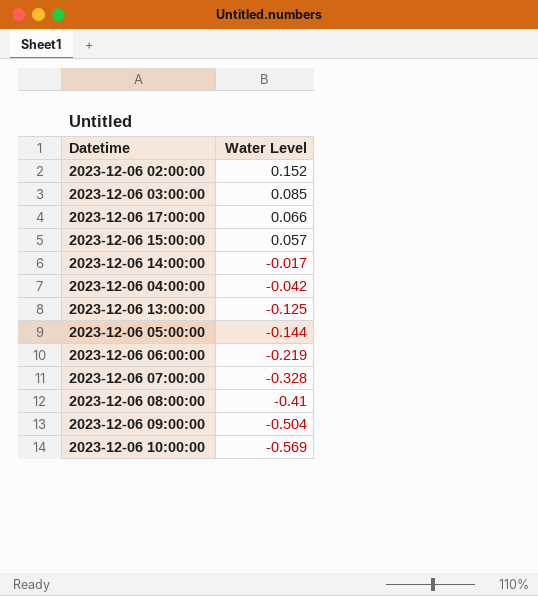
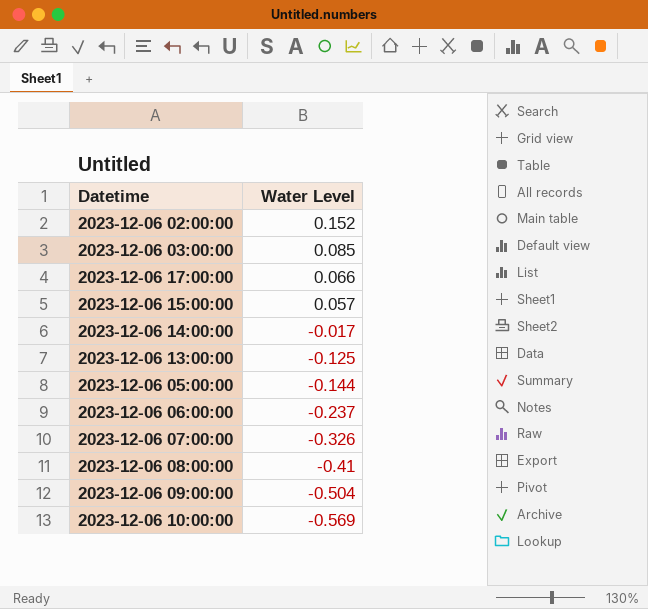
row 2023-12-06 04:00:00: -0.042 -> none
2023-12-06 06:00:00 | Water Level: -0.219 -> -0.237
2023-12-06 07:00:00 | Water Level: -0.328 -> -0.326

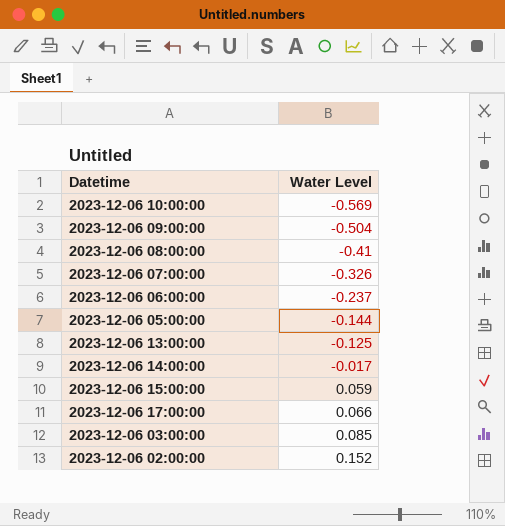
row order: Water Level descending -> Water Level ascending
2023-12-06 15:00:00 | Water Level: 0.057 -> 0.059

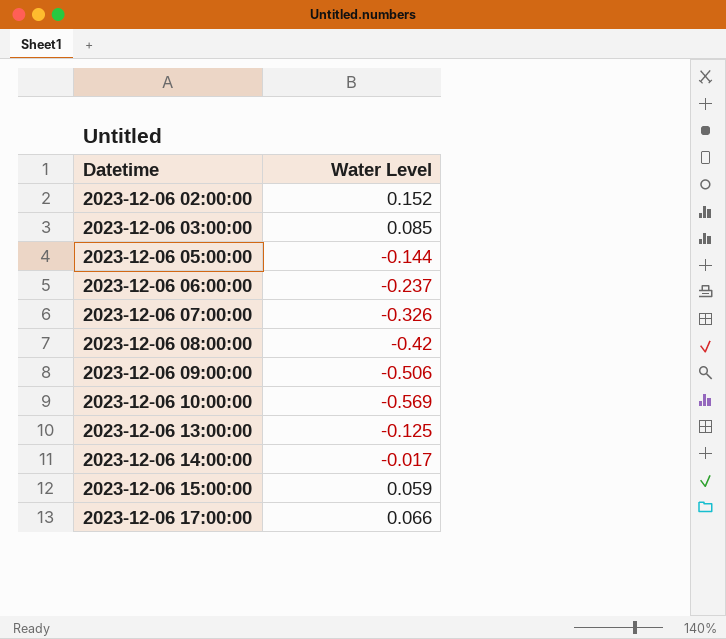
row order: Water Level ascending -> Datetime ascending
2023-12-06 08:00:00 | Water Level: -0.41 -> -0.42
2023-12-06 09:00:00 | Water Level: -0.504 -> -0.506

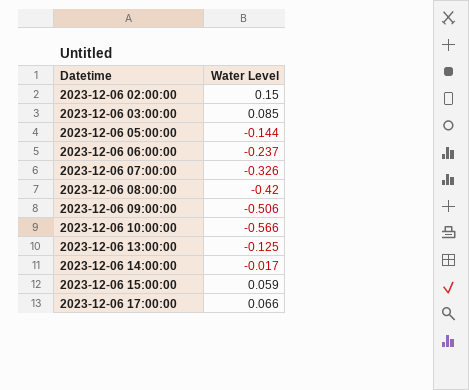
2023-12-06 02:00:00 | Water Level: 0.152 -> 0.15
2023-12-06 10:00:00 | Water Level: -0.569 -> -0.566

